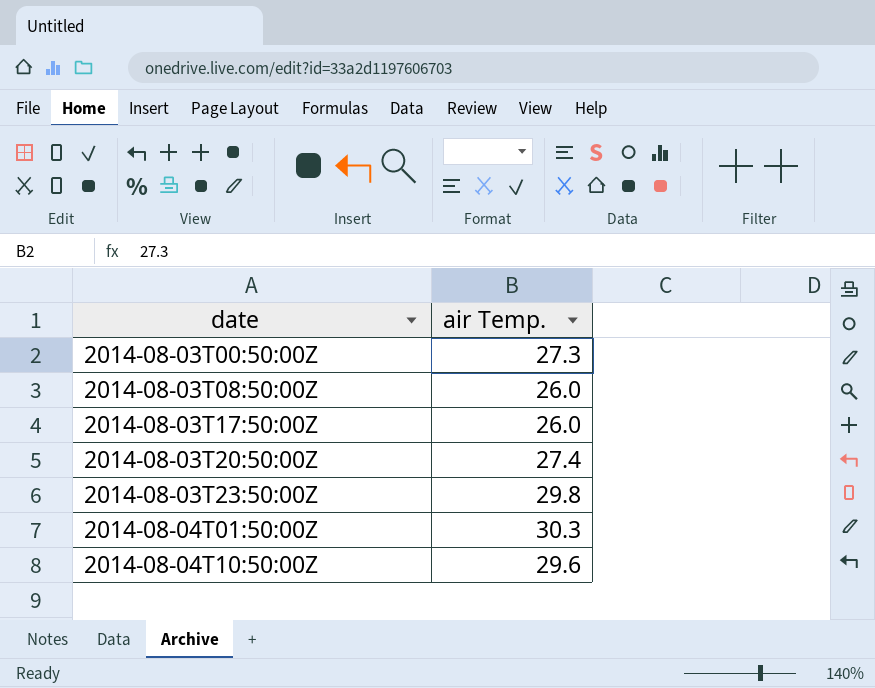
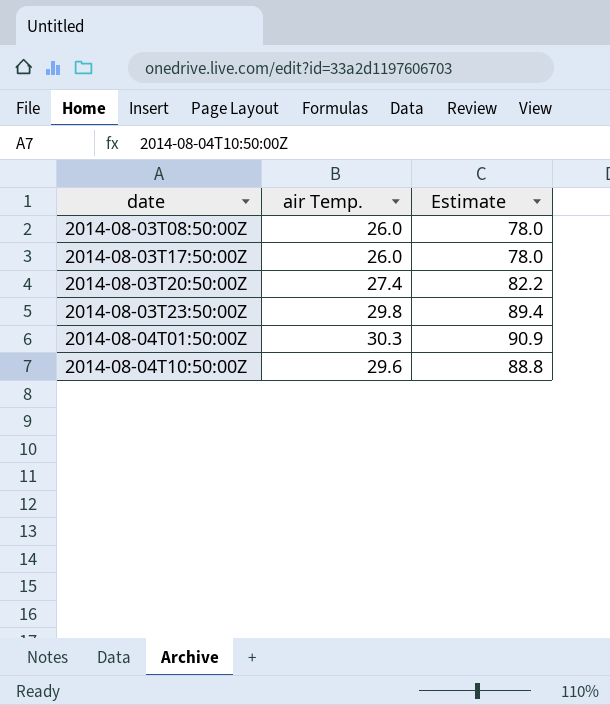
column Estimate | formula: none -> [air Temp.] * 3
row 2014-08-03T00:50:00Z: 27.3 -> none

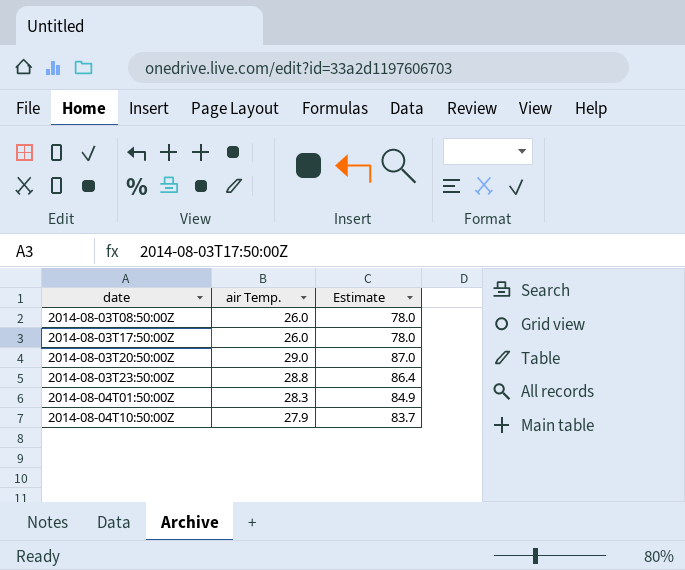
2014-08-03T20:50:00Z | air Temp.: 27.4 -> 29.0
2014-08-03T20:50:00Z | Estimate: 82.2 -> 87.0
2014-08-03T23:50:00Z | air Temp.: 29.8 -> 28.8
2014-08-03T23:50:00Z | Estimate: 89.4 -> 86.4
2014-08-04T01:50:00Z | air Temp.: 30.3 -> 28.3
2014-08-04T01:50:00Z | Estimate: 90.9 -> 84.9
2014-08-04T10:50:00Z | air Temp.: 29.6 -> 27.9
2014-08-04T10:50:00Z | Estimate: 88.8 -> 83.7

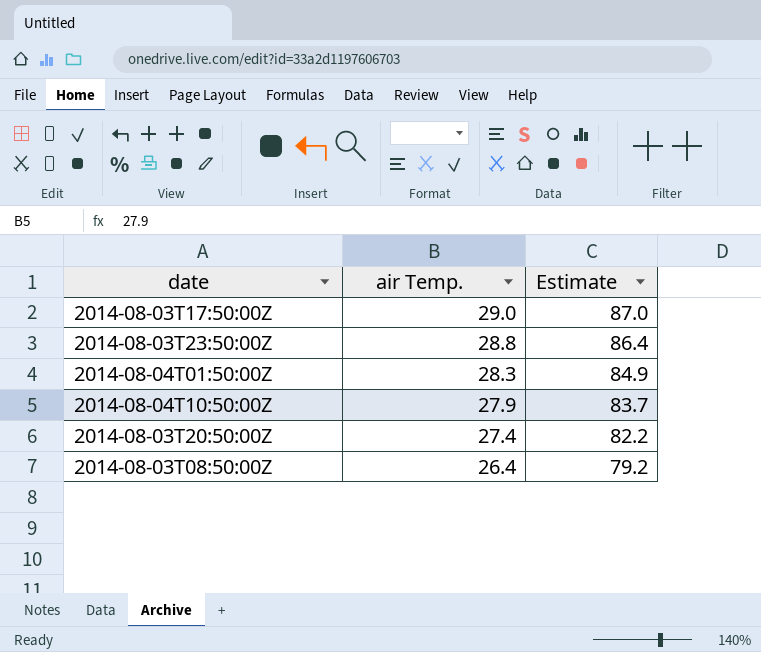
row order: date ascending -> air Temp. descending
2014-08-03T17:50:00Z | air Temp.: 26.0 -> 29.0
2014-08-03T17:50:00Z | Estimate: 78.0 -> 87.0
2014-08-03T20:50:00Z | air Temp.: 29.0 -> 27.4
2014-08-03T20:50:00Z | Estimate: 87.0 -> 82.2
2014-08-03T08:50:00Z | air Temp.: 26.0 -> 26.4
2014-08-03T08:50:00Z | Estimate: 78.0 -> 79.2

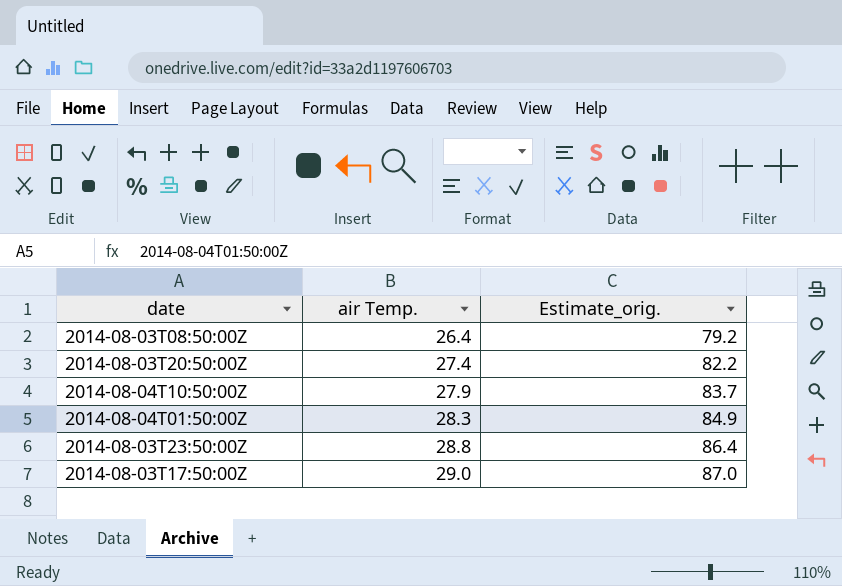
row order: air Temp. descending -> air Temp. ascending
column name: Estimate -> Estimate_orig.

